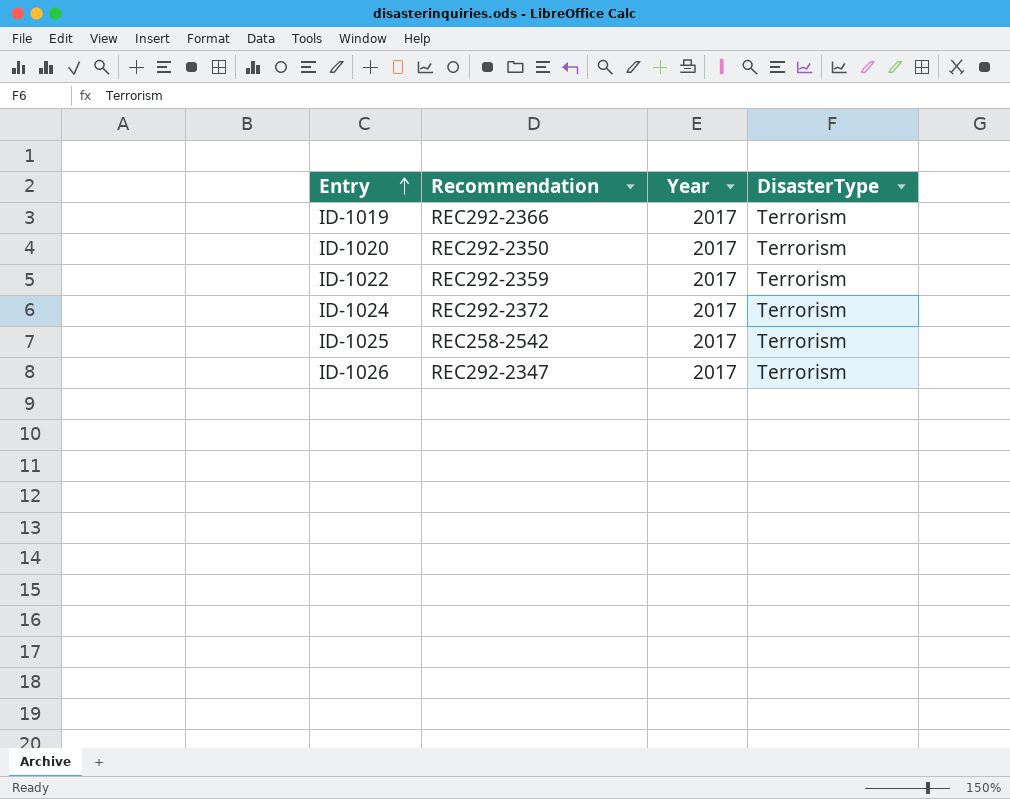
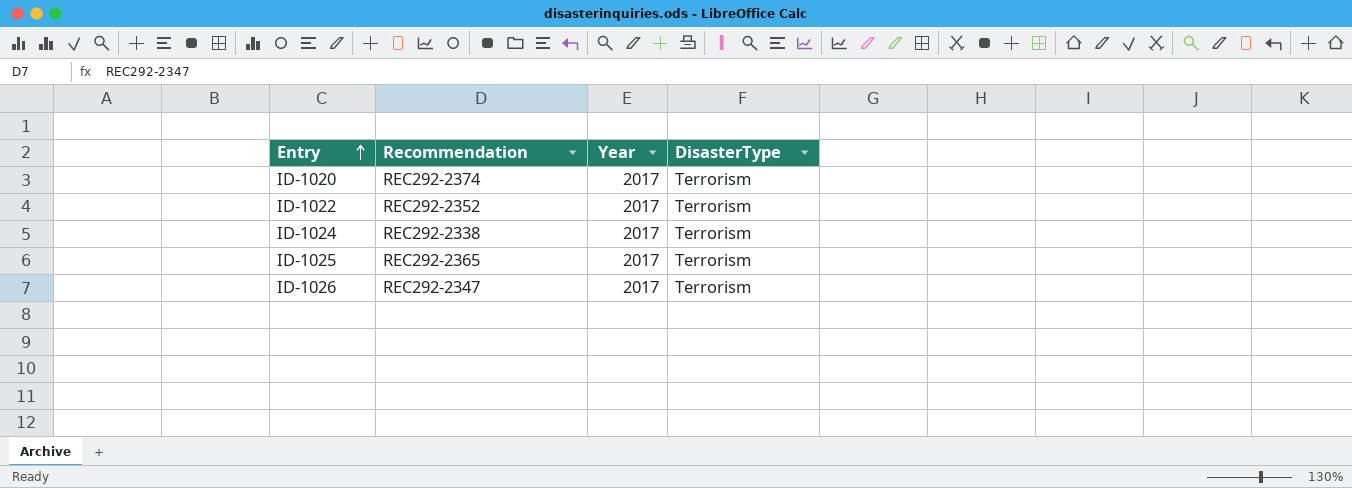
row ID-1019: REC292-2366 | 2017 | Terrorism -> none
ID-1020 | Recommendation: REC292-2350 -> REC292-2374
ID-1022 | Recommendation: REC292-2359 -> REC292-2352
ID-1024 | Recommendation: REC292-2372 -> REC292-2338
ID-1025 | Recommendation: REC258-2542 -> REC292-2365

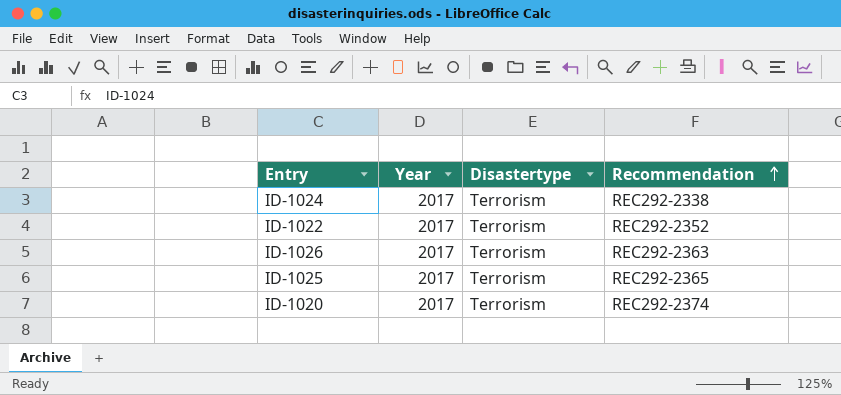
row order: Entry ascending -> Recommendation ascending
column name: DisasterType -> Disastertype
column Recommendation | position: 2 -> 4
ID-1026 | Recommendation: REC292-2347 -> REC292-2363

